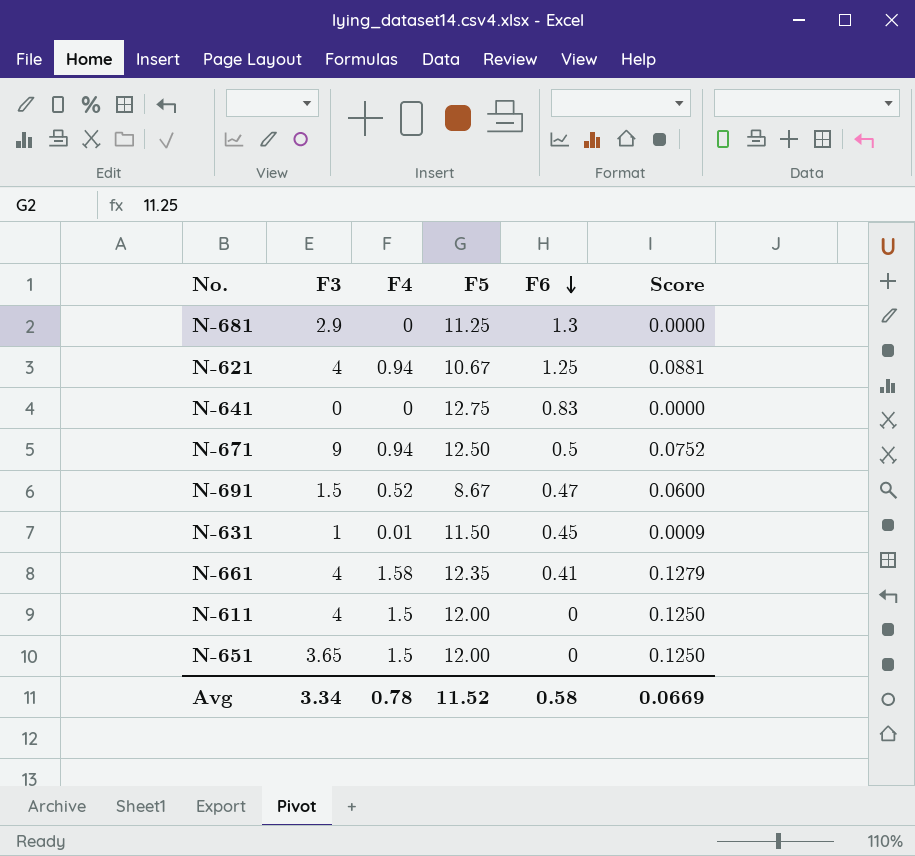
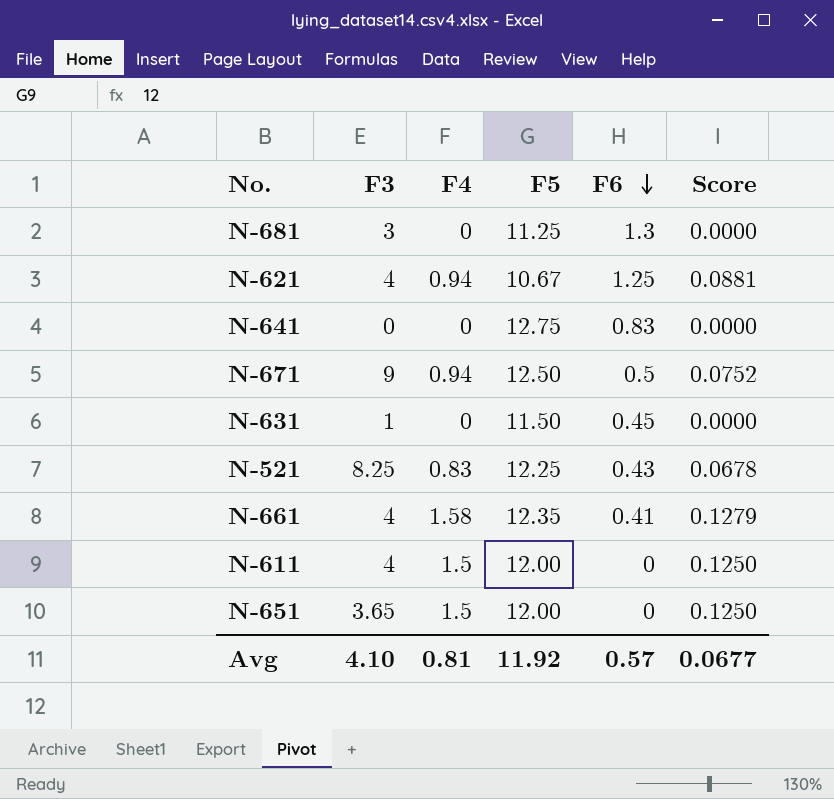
row N-691: 1.5 | 0.52 | 8.67 | 0.47 | 0.0600 -> none
N-681 | F3: 2.9 -> 3
N-631 | F4: 0.01 -> 0
N-631 | Score: 0.0009 -> 0.0000
row N-521: none -> 8.25 | 0.83 | 12.25 | 0.43 | 0.0678
Avg | F3: 3.34 -> 4.10
Avg | F4: 0.78 -> 0.81
Avg | F5: 11.52 -> 11.92
Avg | F6: 0.58 -> 0.57
Avg | Score: 0.0669 -> 0.0677

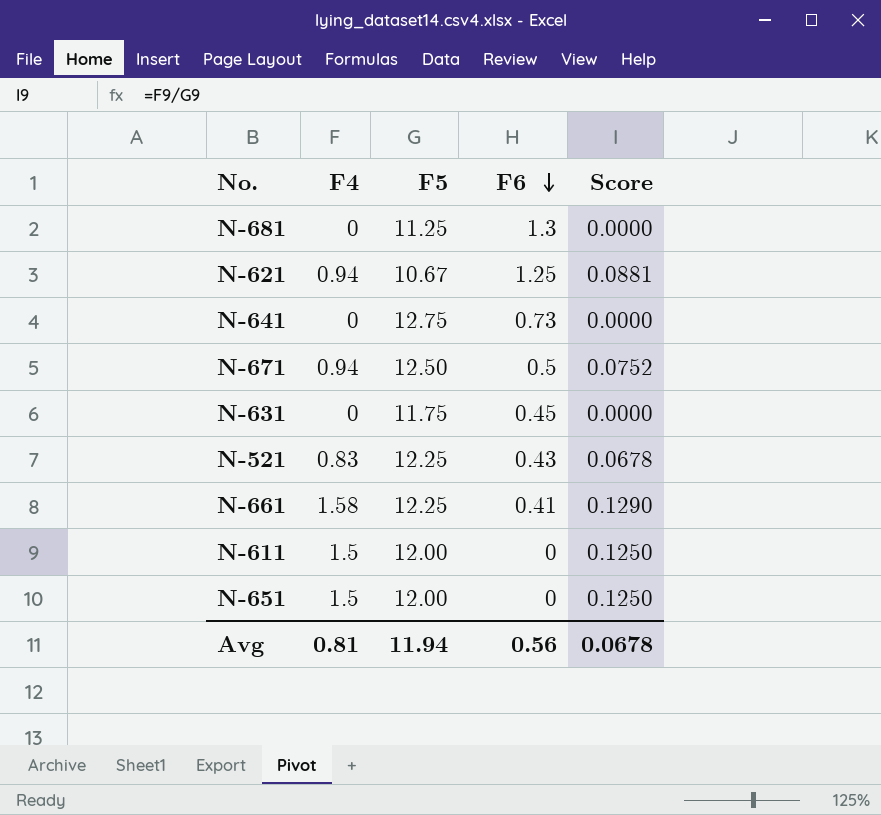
column F3 | position: 2 -> none
N-641 | F6: 0.83 -> 0.73
N-631 | F5: 11.50 -> 11.75
N-661 | F5: 12.35 -> 12.25
N-661 | Score: 0.1279 -> 0.1290
Avg | F5: 11.92 -> 11.94
Avg | F6: 0.57 -> 0.56
Avg | Score: 0.0677 -> 0.0678

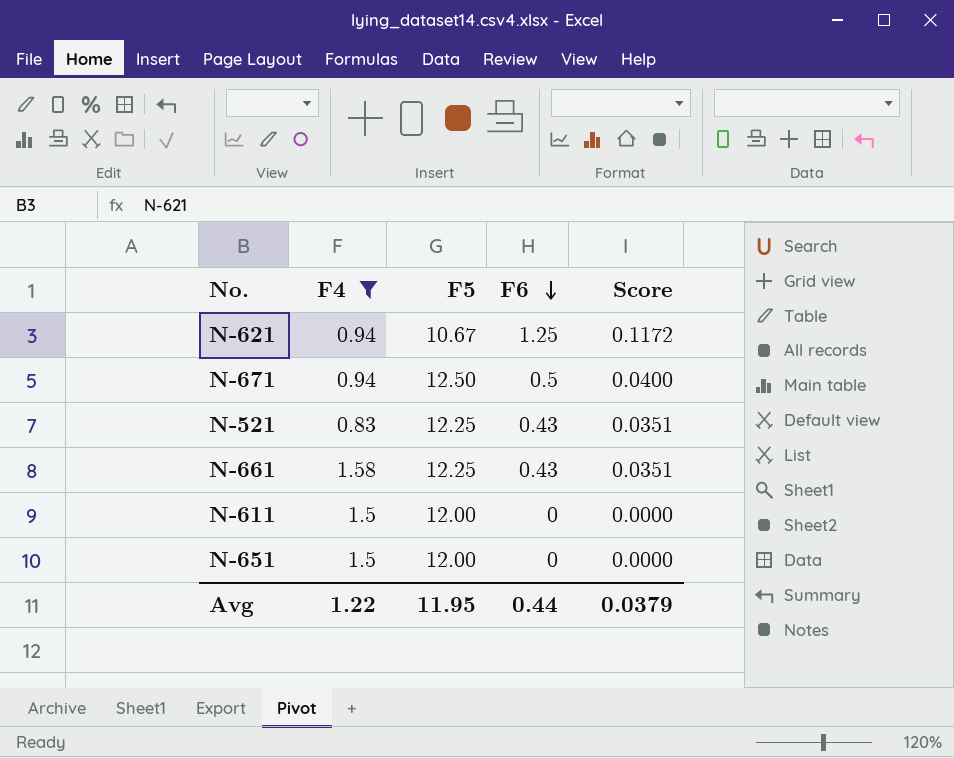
filter: none -> F4 != 0
column Score | formula: [F4] / [F5] -> [F6] / [F5]
N-661 | F6: 0.41 -> 0.43
Avg | F4: 0.81 -> 1.22
Avg | F5: 11.94 -> 11.95
Avg | F6: 0.56 -> 0.44
Avg | Score: 0.0678 -> 0.0379

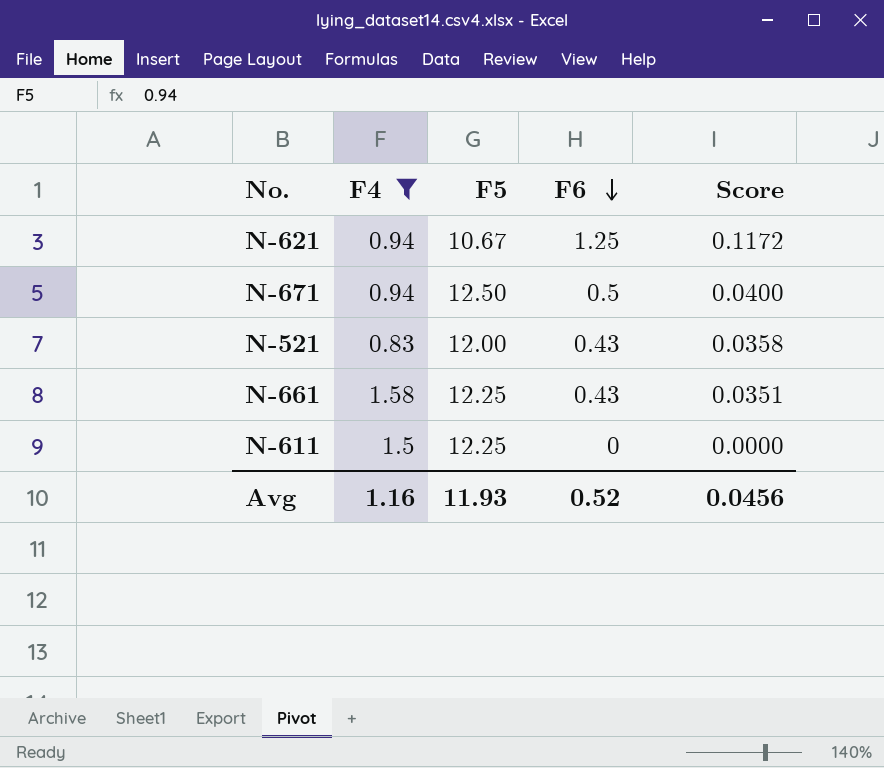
row N-651: 1.5 | 12.00 | 0 | 0.0000 -> none
N-521 | F5: 12.25 -> 12.00
N-521 | Score: 0.0351 -> 0.0358
N-611 | F5: 12.00 -> 12.25
Avg | F4: 1.22 -> 1.16
Avg | F5: 11.95 -> 11.93
Avg | F6: 0.44 -> 0.52
Avg | Score: 0.0379 -> 0.0456

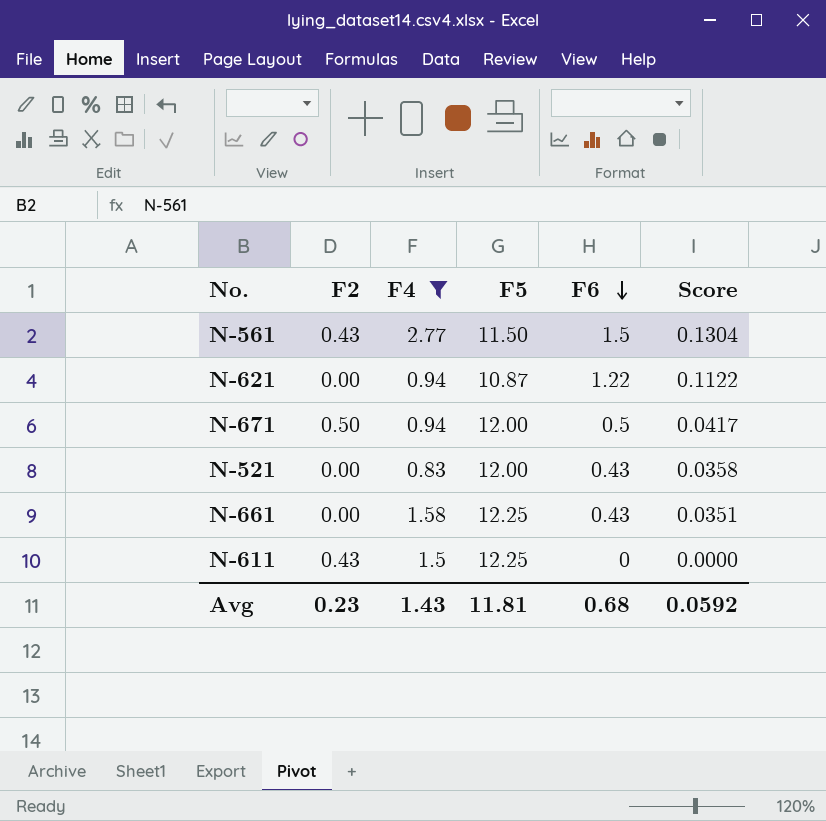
column F2 | position: none -> 2
row N-561: none -> 0.43 | 2.77 | 11.50 | 1.5 | 0.1304
N-621 | F5: 10.67 -> 10.87
N-621 | F6: 1.25 -> 1.22
N-621 | Score: 0.1172 -> 0.1122
N-671 | F5: 12.50 -> 12.00
N-671 | Score: 0.0400 -> 0.0417
Avg | F4: 1.16 -> 1.43
Avg | F5: 11.93 -> 11.81
Avg | F6: 0.52 -> 0.68
Avg | Score: 0.0456 -> 0.0592

